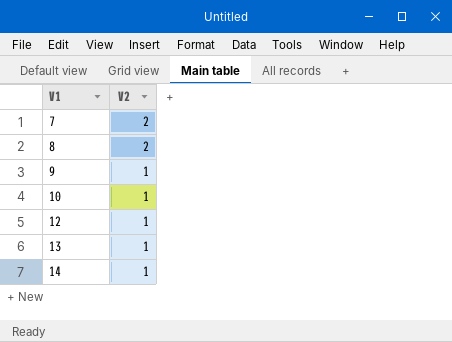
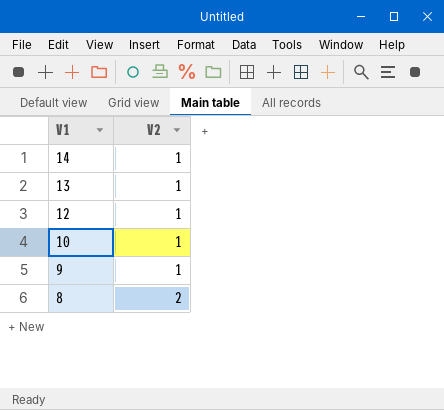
row order: V1 ascending -> V1 descending
row 7: 2 -> none

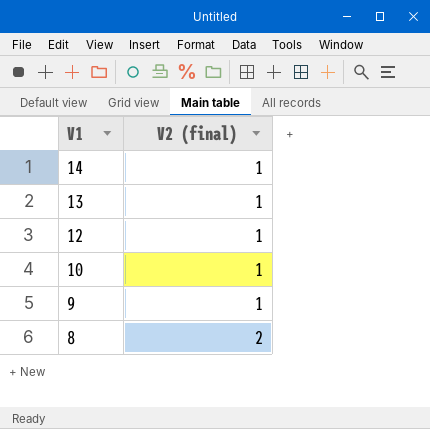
column name: V2 -> V2 (final)

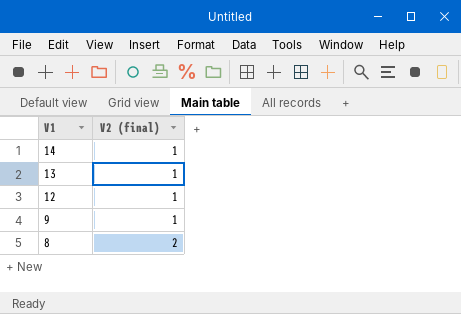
row 10: 1 -> none

